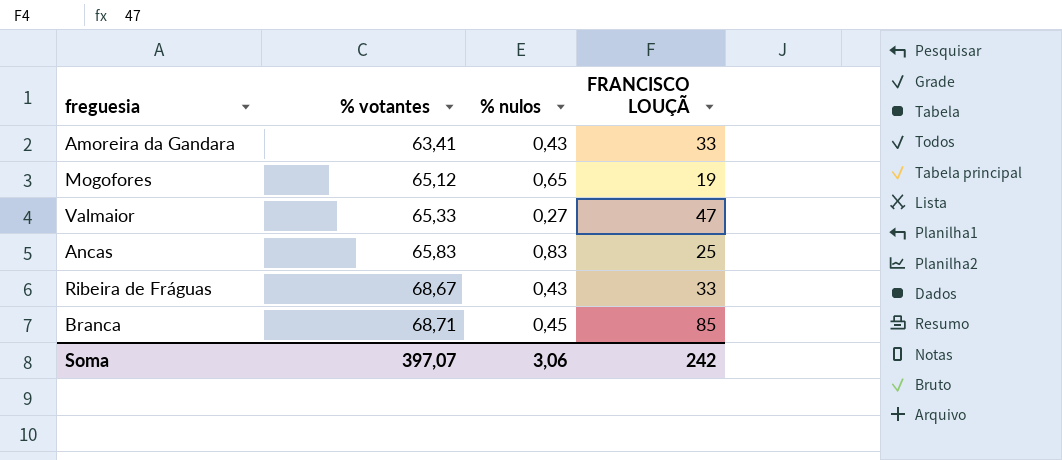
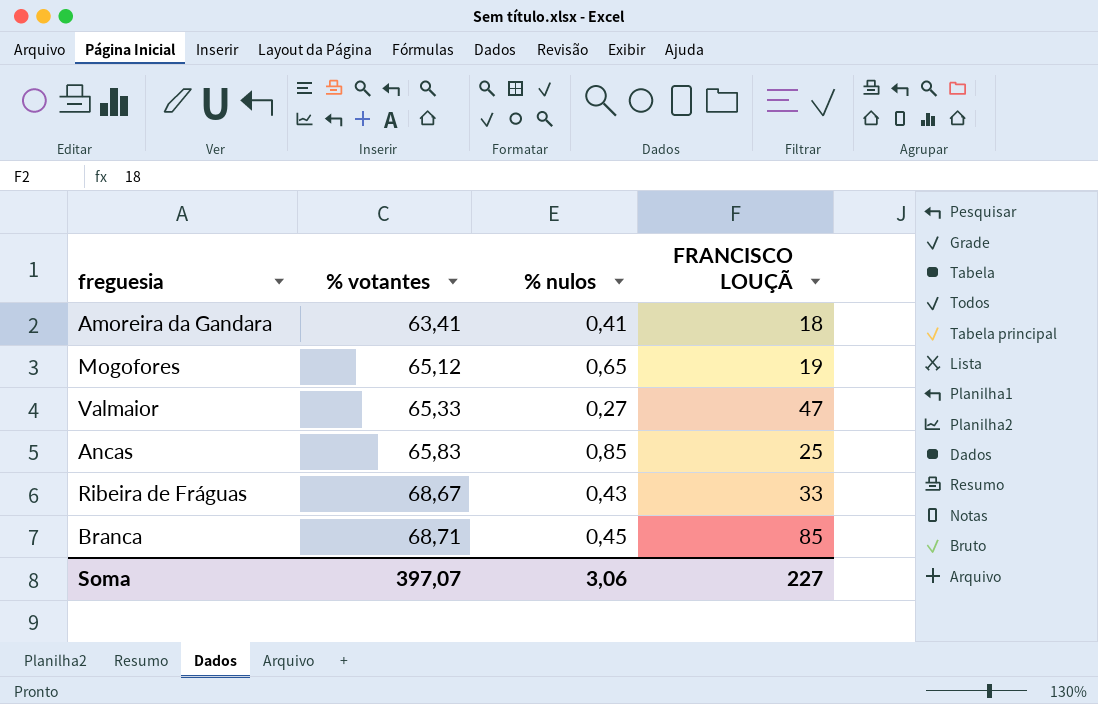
Amoreira da Gandara | % nulos: 0,43 -> 0,41
Amoreira da Gandara | FRANCISCO LOUÇÃ: 33 -> 18
Ancas | % nulos: 0,83 -> 0,85
Soma | FRANCISCO LOUÇÃ: 242 -> 227

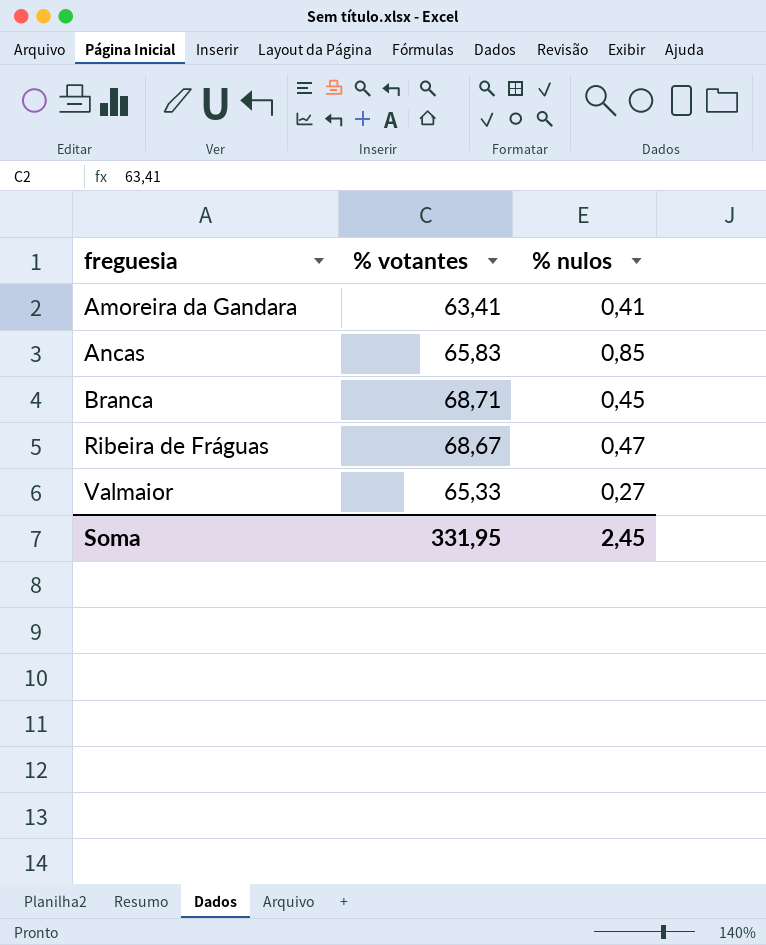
row order: % votantes ascending -> freguesia ascending
column FRANCISCO LOUÇÃ | position: 4 -> none
row Mogofores: 65,12 | 0,65 | 19 -> none
Ribeira de Fráguas | % nulos: 0,43 -> 0,47
Soma | % votantes: 397,07 -> 331,95
Soma | % nulos: 3,06 -> 2,45

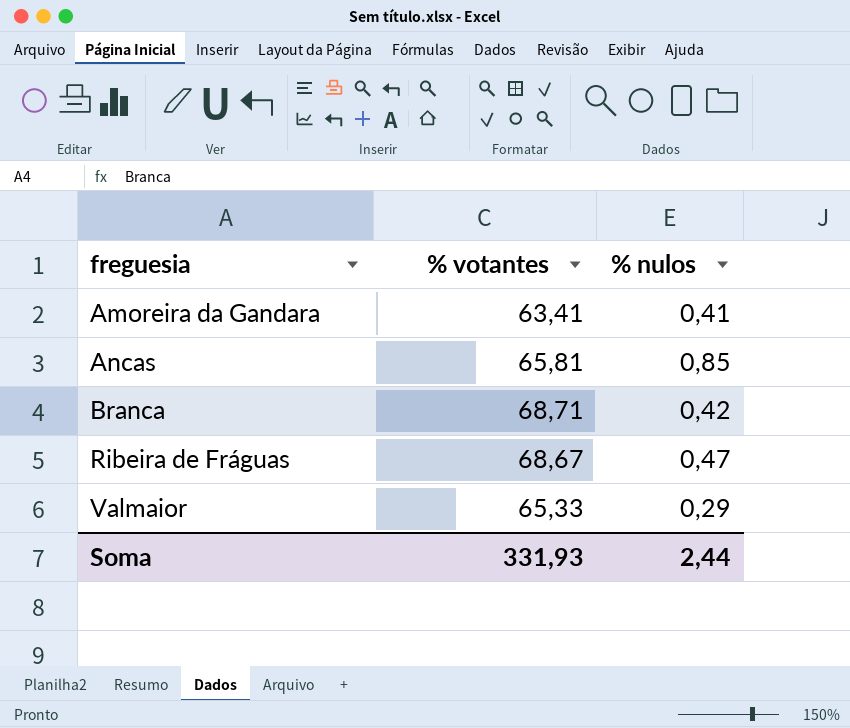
Ancas | % votantes: 65,83 -> 65,81
Branca | % nulos: 0,45 -> 0,42
Valmaior | % nulos: 0,27 -> 0,29
Soma | % votantes: 331,95 -> 331,93
Soma | % nulos: 2,45 -> 2,44

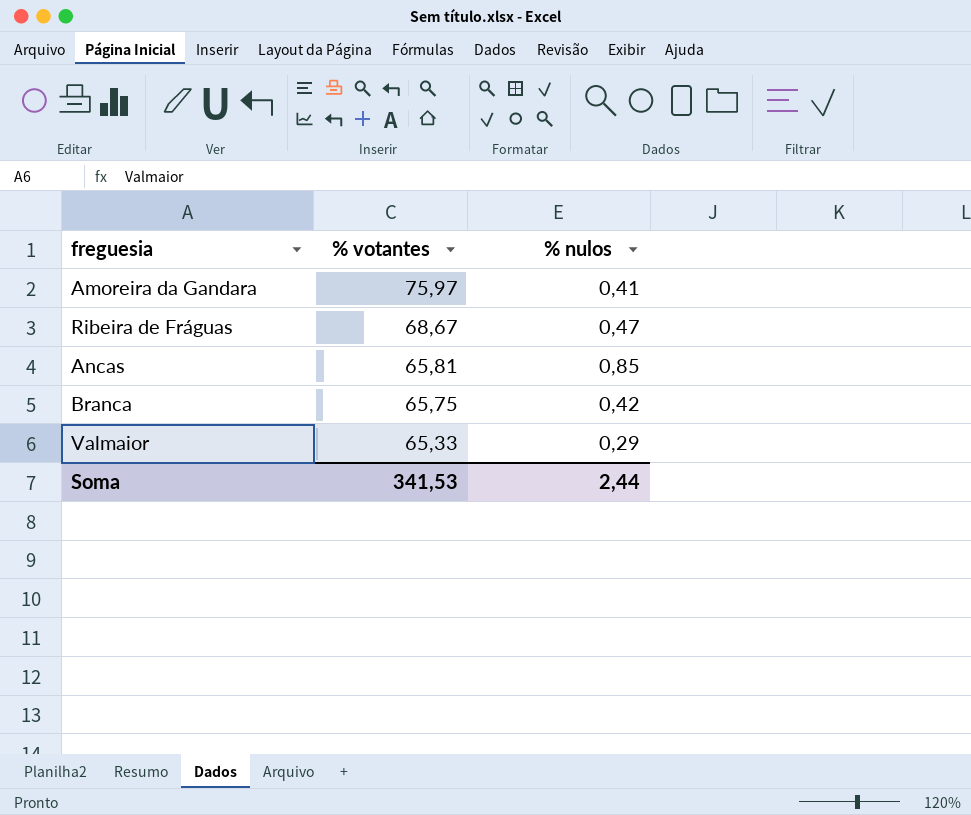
row order: freguesia ascending -> % votantes descending
Amoreira da Gandara | % votantes: 63,41 -> 75,97
Branca | % votantes: 68,71 -> 65,75
Soma | % votantes: 331,93 -> 341,53

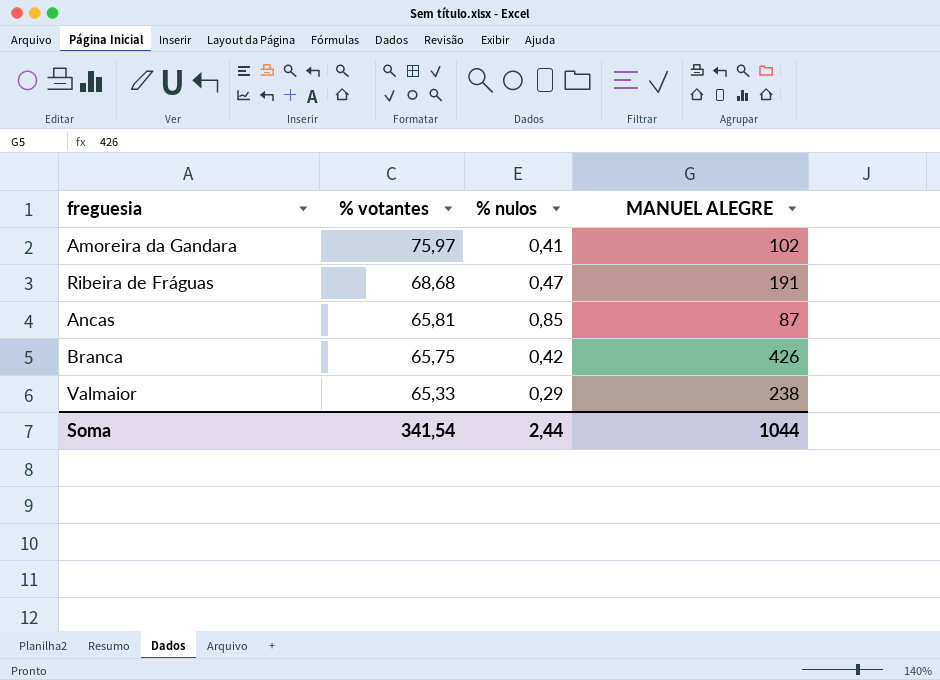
column MANUEL ALEGRE | position: none -> 4
Ribeira de Fráguas | % votantes: 68,67 -> 68,68
Soma | % votantes: 341,53 -> 341,54

